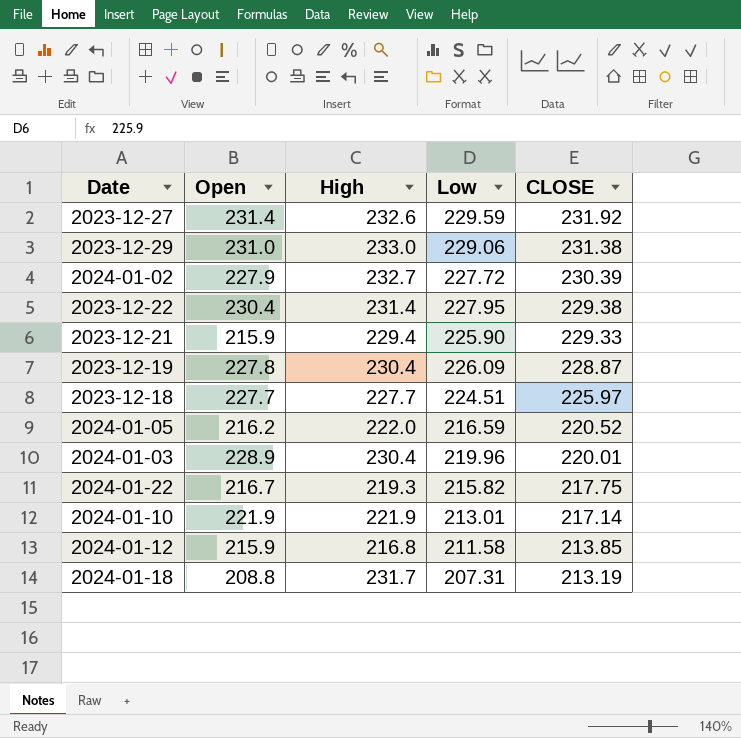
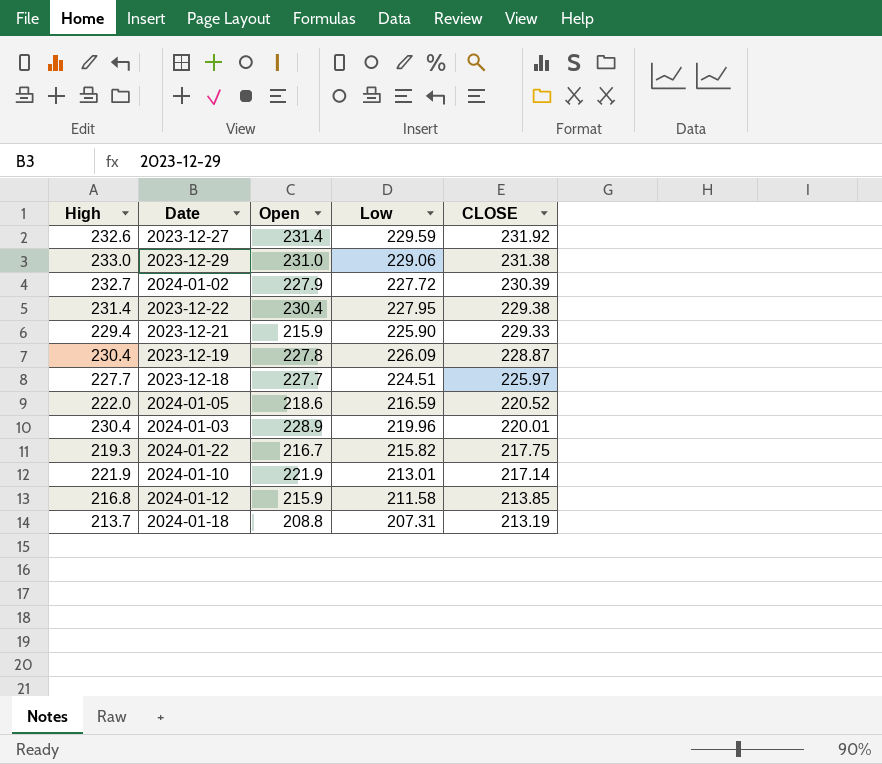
column High | position: 3 -> 1
2024-01-05 | Open: 216.2 -> 218.6
2024-01-18 | High: 231.7 -> 213.7

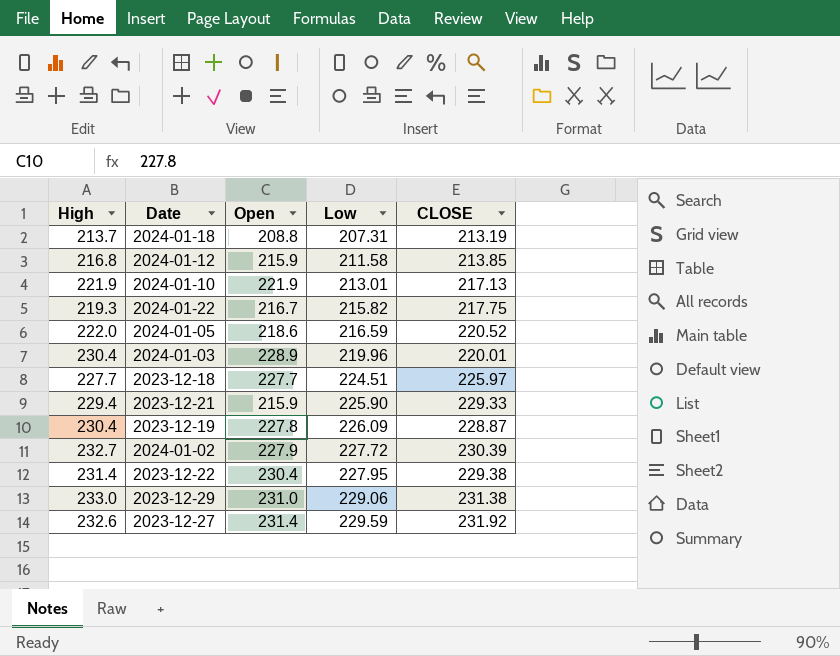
row order: CLOSE descending -> Low ascending
2024-01-10 | CLOSE: 217.14 -> 217.13

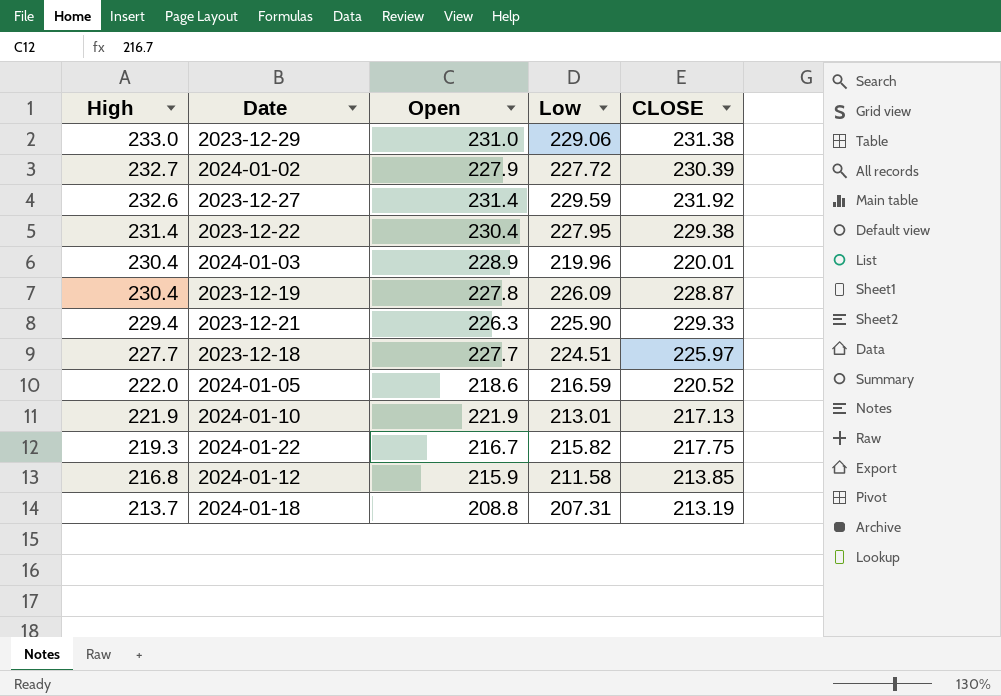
row order: Low ascending -> High descending
2023-12-21 | Open: 215.9 -> 226.3

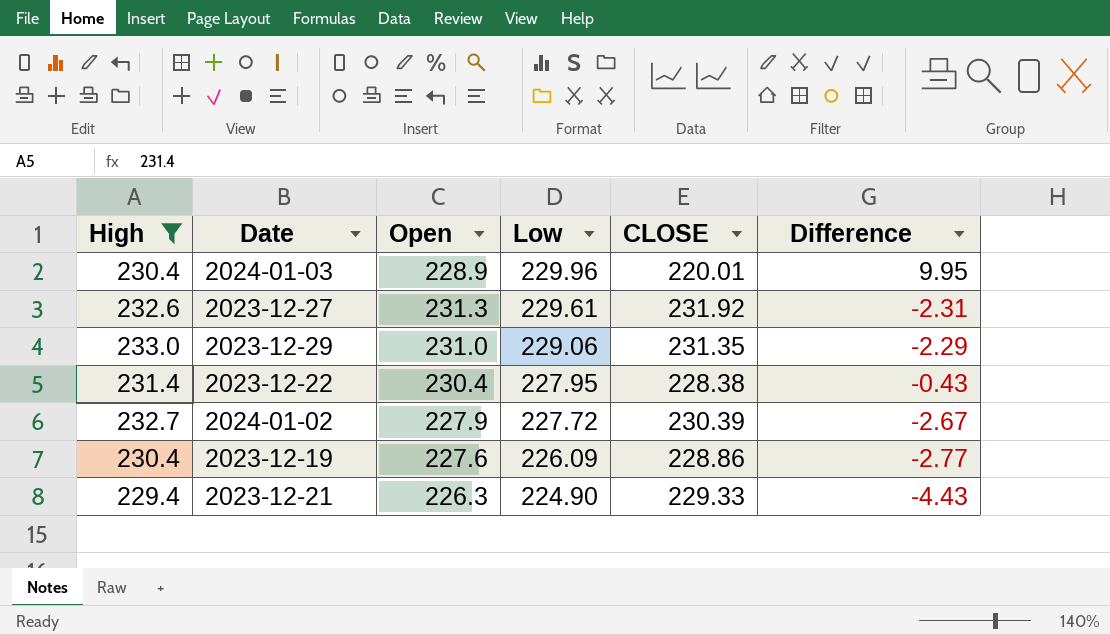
filter: none -> High >= 229.4
row order: High descending -> Low descending
column Difference | formula: none -> [Low] - [CLOSE]
2024-01-03 | Low: 219.96 -> 229.96
2023-12-27 | Open: 231.4 -> 231.3
2023-12-27 | Low: 229.59 -> 229.61
2023-12-29 | CLOSE: 231.38 -> 231.35
2023-12-22 | CLOSE: 229.38 -> 228.38
2023-12-19 | Open: 227.8 -> 227.6
2023-12-19 | CLOSE: 228.87 -> 228.86
2023-12-21 | Low: 225.90 -> 224.90

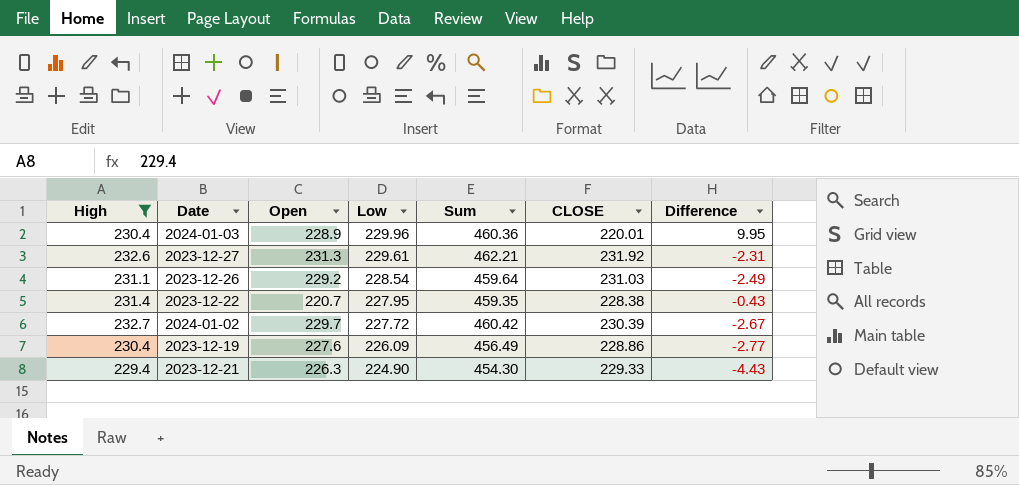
column Sum | formula: none -> [High] + [Low]
row 2023-12-29: 233.0 | 231.0 | 229.06 | 231.35 | -2.29 -> none
row 2023-12-26: none -> 231.1 | 229.2 | 228.54 | 459.64 | 231.03 | -2.49
2023-12-22 | Open: 230.4 -> 220.7
2024-01-02 | Open: 227.9 -> 229.7

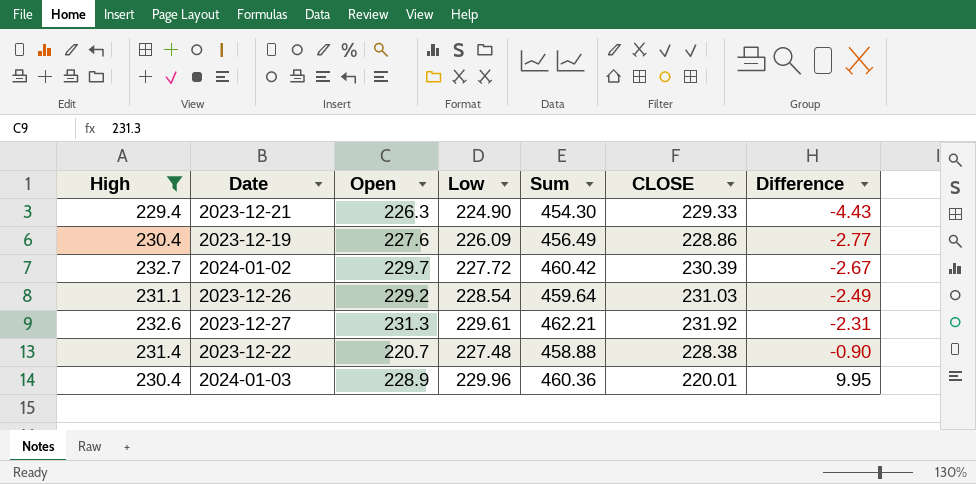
row order: Low descending -> Difference ascending
2023-12-22 | Low: 227.95 -> 227.48
2023-12-22 | Sum: 459.35 -> 458.88
2023-12-22 | Difference: -0.43 -> -0.90

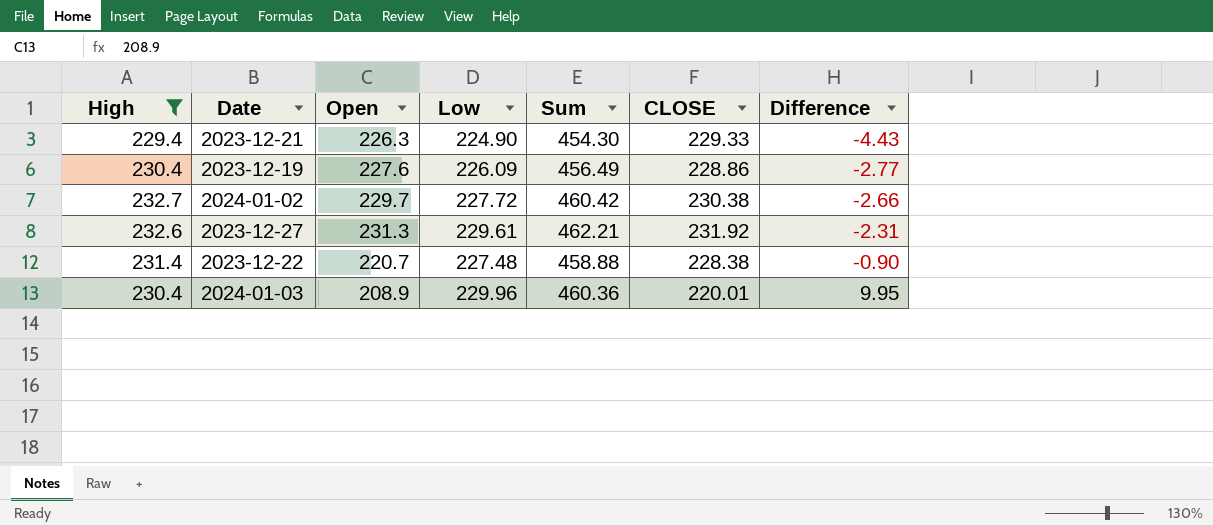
row 2023-12-26: 231.1 | 229.2 | 228.54 | 459.64 | 231.03 | -2.49 -> none
2024-01-02 | CLOSE: 230.39 -> 230.38
2024-01-02 | Difference: -2.67 -> -2.66
2024-01-03 | Open: 228.9 -> 208.9

